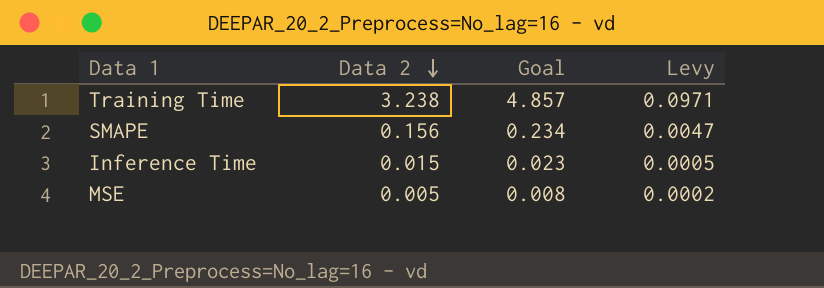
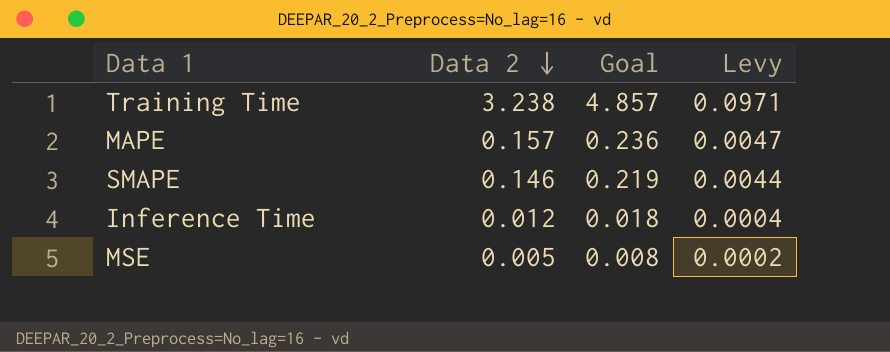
row MAPE: none -> 0.157 | 0.236 | 0.0047
SMAPE | Data 2: 0.156 -> 0.146
SMAPE | Goal: 0.234 -> 0.219
SMAPE | Levy: 0.0047 -> 0.0044
Inference Time | Data 2: 0.015 -> 0.012
Inference Time | Goal: 0.023 -> 0.018
Inference Time | Levy: 0.0005 -> 0.0004

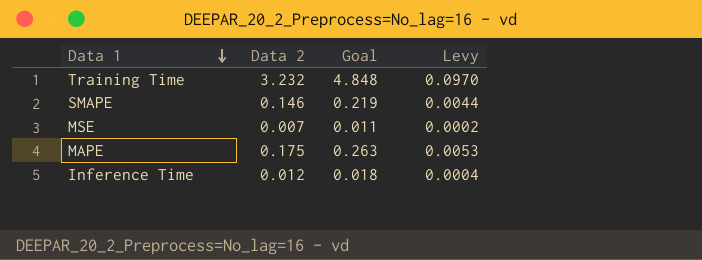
row order: Data 2 descending -> Data 1 descending
Training Time | Data 2: 3.238 -> 3.232
Training Time | Goal: 4.857 -> 4.848
Training Time | Levy: 0.0971 -> 0.0970
MSE | Data 2: 0.005 -> 0.007
MSE | Goal: 0.008 -> 0.011
MAPE | Data 2: 0.157 -> 0.175
MAPE | Goal: 0.236 -> 0.263
MAPE | Levy: 0.0047 -> 0.0053

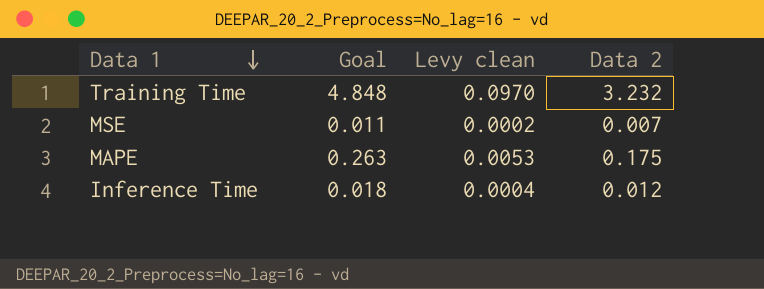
column name: Levy -> Levy clean
column Data 2 | position: 2 -> 4
row SMAPE: 0.146 | 0.219 | 0.0044 -> none

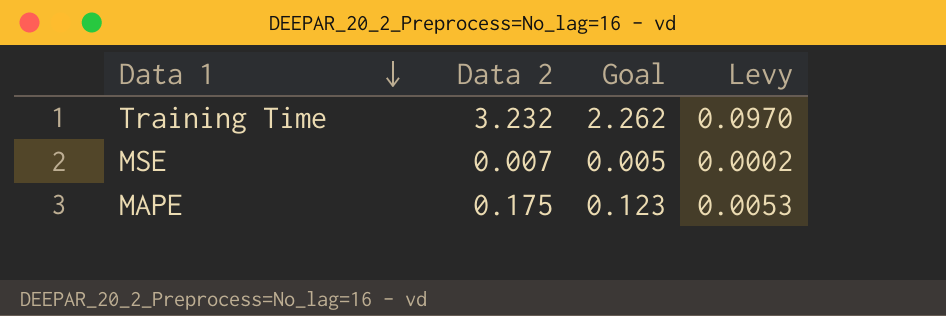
column Data 2 | position: 4 -> 2
column Goal | formula: [Data 2] * 1.5 -> [Data 2] * 0.7
column name: Levy clean -> Levy
row Inference Time: 0.018 | 0.0004 | 0.012 -> none

